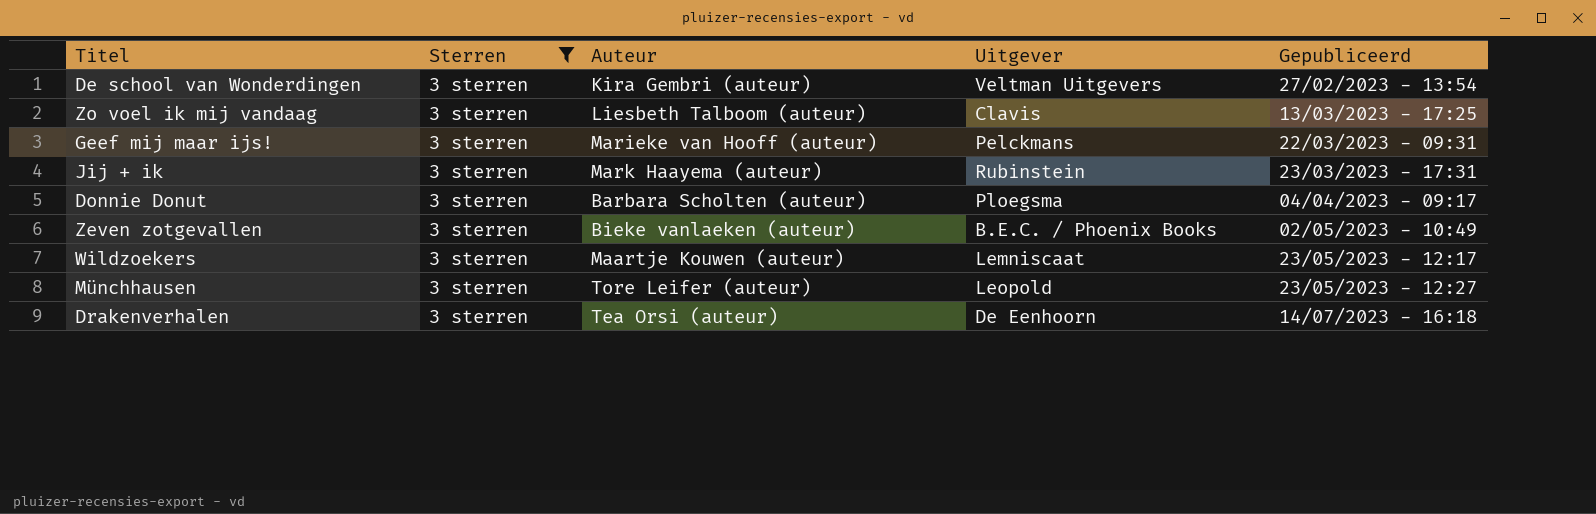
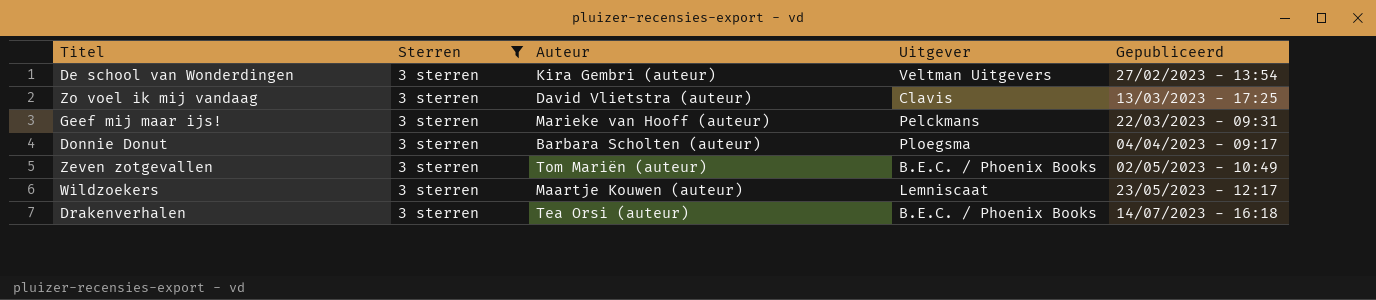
row Jij + ik: 3 sterren | Mark Haayema (auteur) | Rubinstein | 23/03/2023 - 17:31 -> none
row Münchhausen: 3 sterren | Tore Leifer (auteur) | Leopold | 23/05/2023 - 12:27 -> none
Zo voel ik mij vandaag | Auteur: Liesbeth Talboom (auteur) -> David Vlietstra (auteur)
Zeven zotgevallen | Auteur: Bieke vanlaeken (auteur) -> Tom Mariën (auteur)
Drakenverhalen | Uitgever: De Eenhoorn -> B.E.C. / Phoenix Books

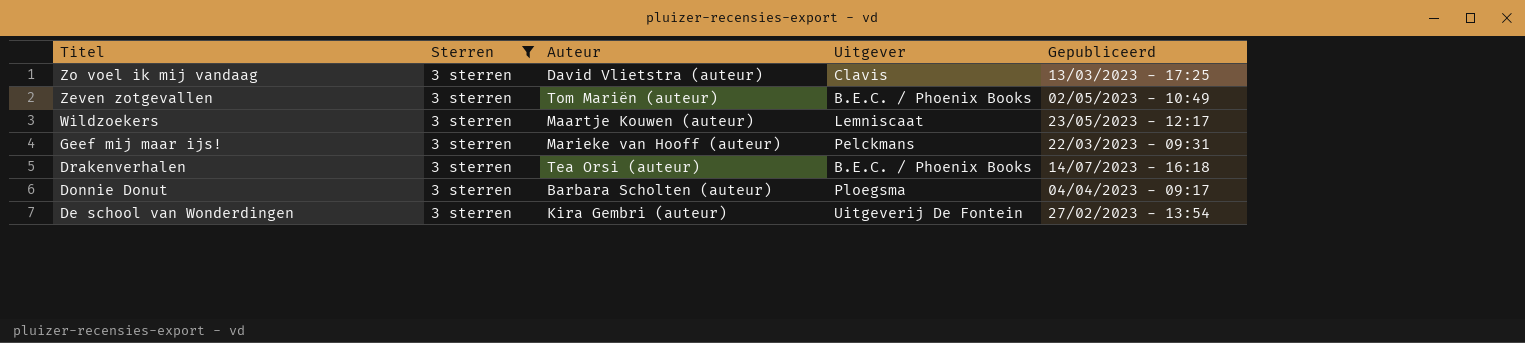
row order: Gepubliceerd ascending -> Titel descending
De school van Wonderdingen | Uitgever: Veltman Uitgevers -> Uitgeverij De Fontein

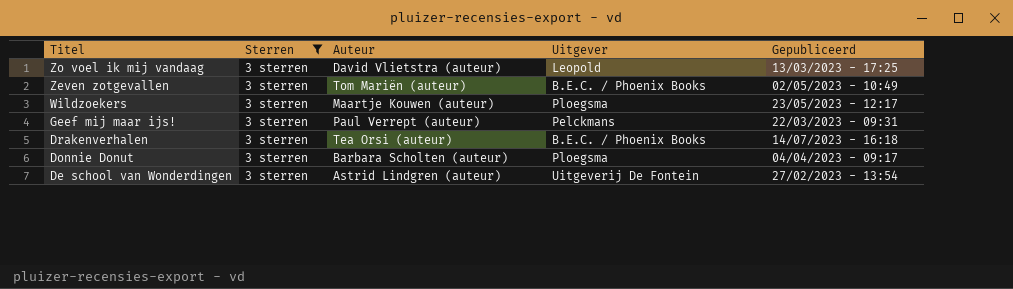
Zo voel ik mij vandaag | Uitgever: Clavis -> Leopold
Wildzoekers | Uitgever: Lemniscaat -> Ploegsma
Geef mij maar ijs! | Auteur: Marieke van Hooff (auteur) -> Paul Verrept (auteur)
De school van Wonderdingen | Auteur: Kira Gembri (auteur) -> Astrid Lindgren (auteur)

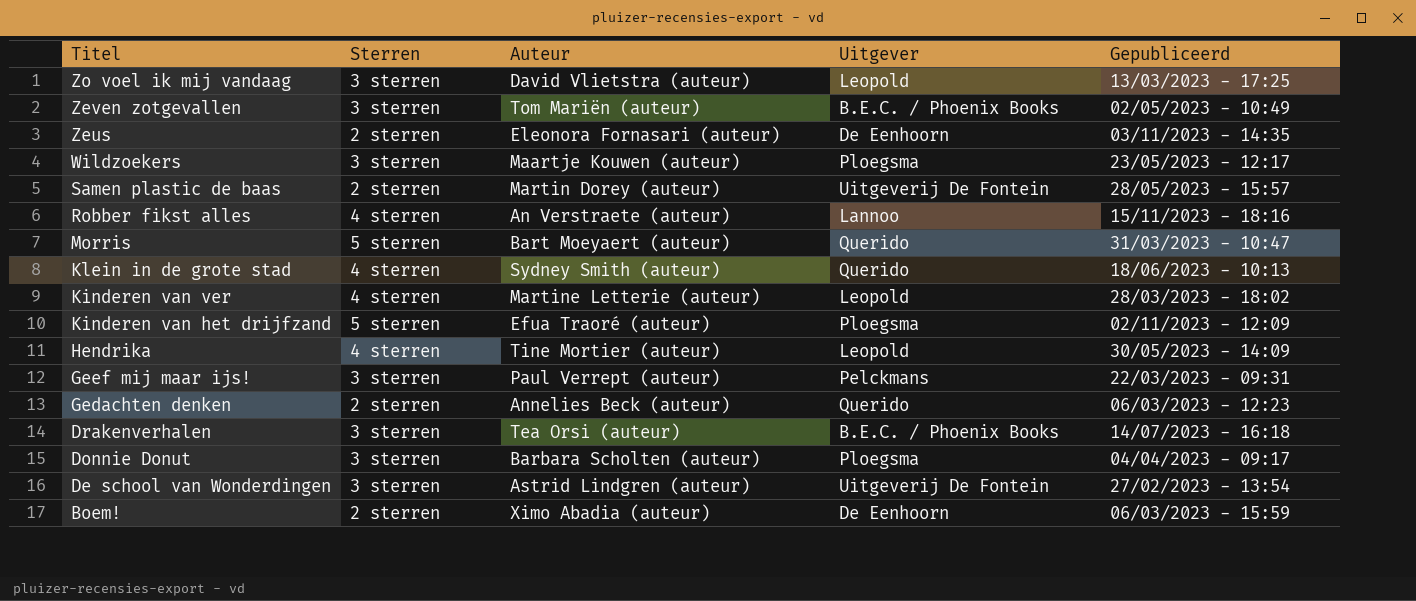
filter: Sterren = 3 sterren -> none

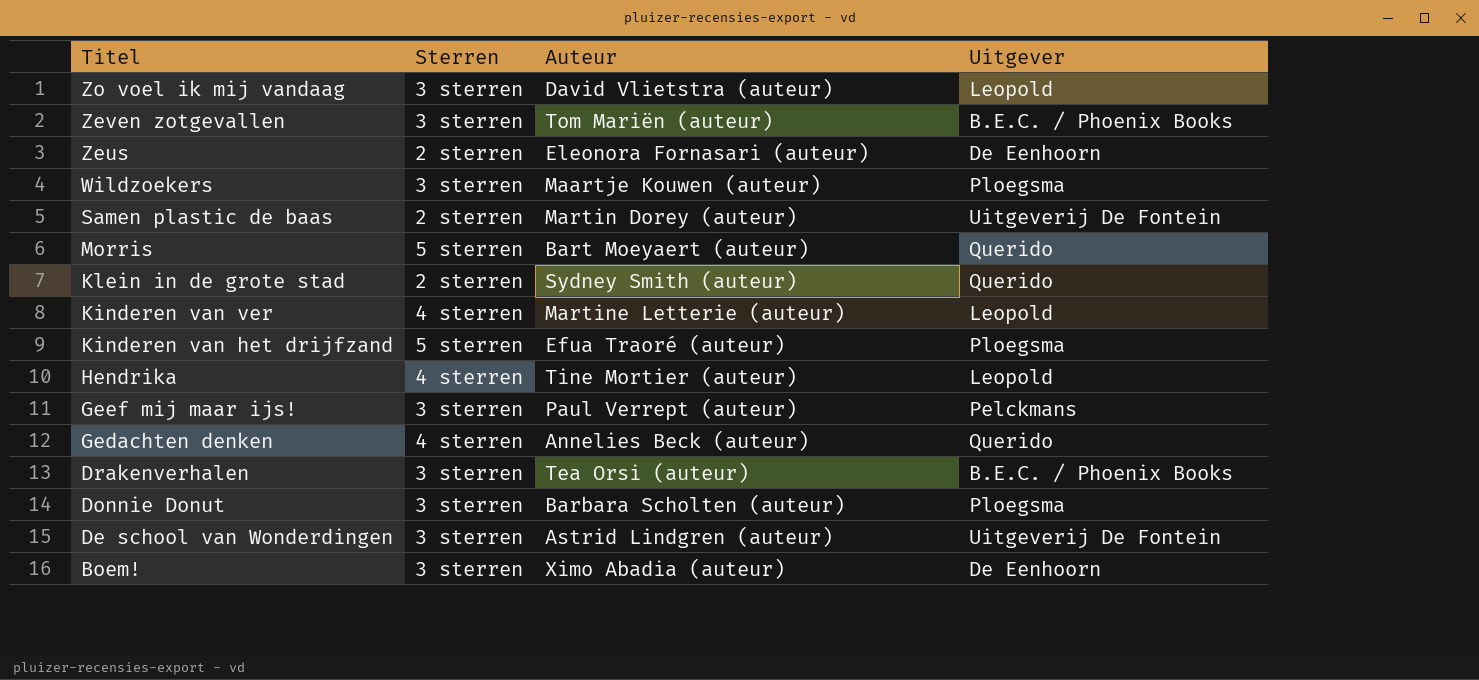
column Gepubliceerd | position: 5 -> none
row Robber fikst alles: 4 sterren | An Verstraete (auteur) | Lannoo | 15/11/2023 - 18:16 -> none
Klein in de grote stad | Sterren: 4 sterren -> 2 sterren
Gedachten denken | Sterren: 2 sterren -> 4 sterren
Boem! | Sterren: 2 sterren -> 3 sterren

